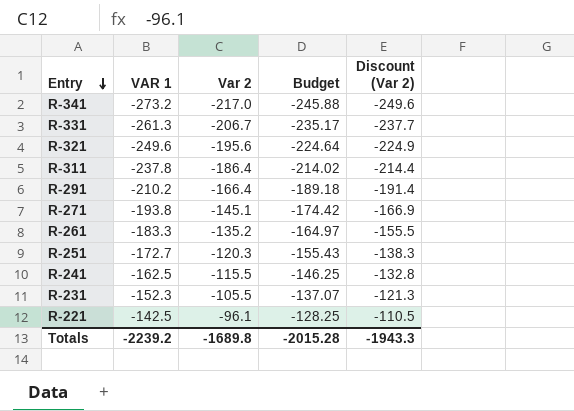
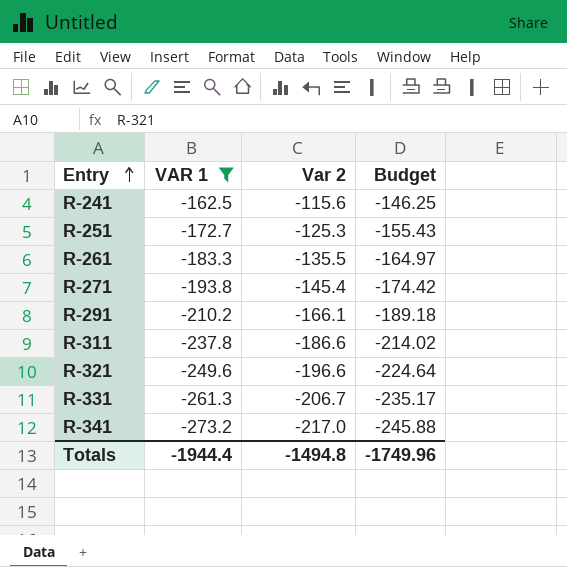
filter: none -> VAR 1 <= -162.5
row order: Entry descending -> Entry ascending
column Discount (Var 2) | formula: [Var 2] * 1.15 -> none
R-241 | Var 2: -115.5 -> -115.6
R-251 | Var 2: -120.3 -> -125.3
R-261 | Var 2: -135.2 -> -135.5
R-271 | Var 2: -145.1 -> -145.4
R-291 | Var 2: -166.4 -> -166.1
R-311 | Var 2: -186.4 -> -186.6
R-321 | Var 2: -195.6 -> -196.6
Totals | VAR 1: -2239.2 -> -1944.4
Totals | Var 2: -1689.8 -> -1494.8
Totals | Budget: -2015.28 -> -1749.96

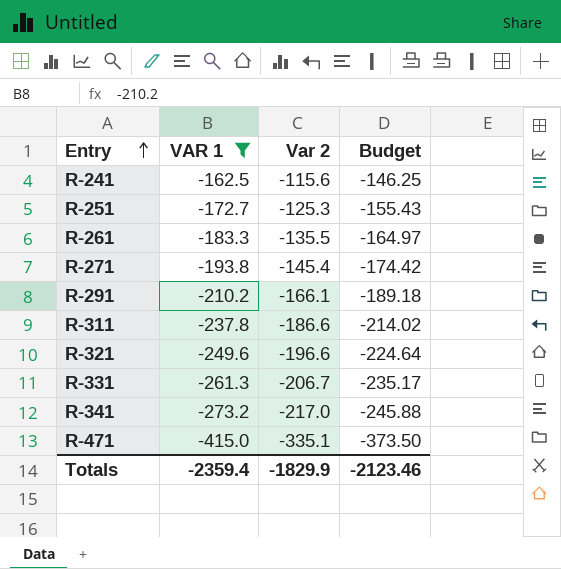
row R-471: none -> -415.0 | -335.1 | -373.50
Totals | VAR 1: -1944.4 -> -2359.4
Totals | Var 2: -1494.8 -> -1829.9
Totals | Budget: -1749.96 -> -2123.46

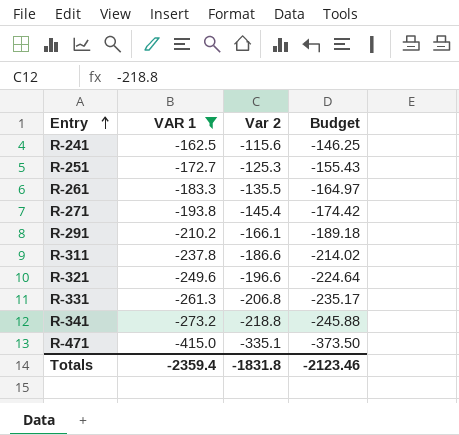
R-331 | Var 2: -206.7 -> -206.8
R-341 | Var 2: -217.0 -> -218.8
Totals | Var 2: -1829.9 -> -1831.8

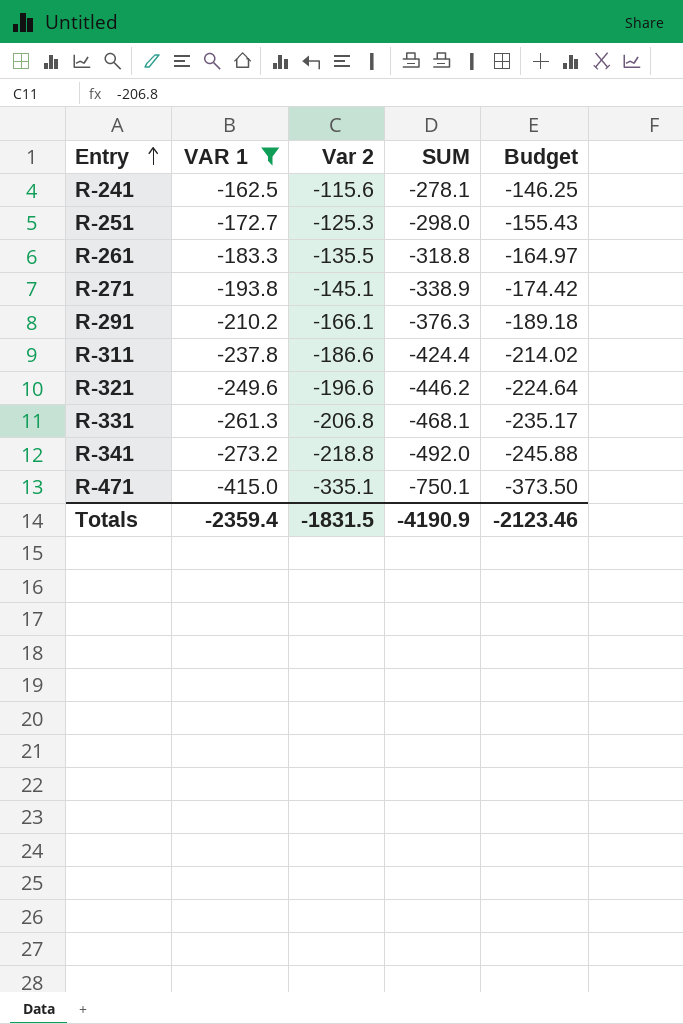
column SUM | formula: none -> [VAR 1] + [Var 2]
R-271 | Var 2: -145.4 -> -145.1
Totals | Var 2: -1831.8 -> -1831.5

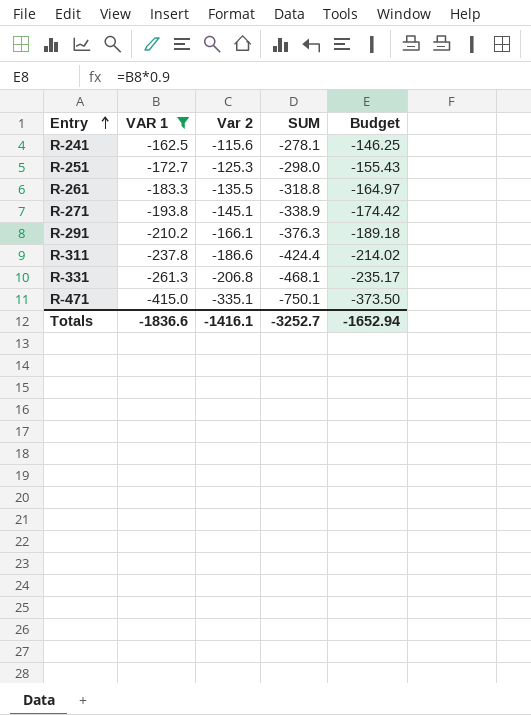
row R-321: -249.6 | -196.6 | -446.2 | -224.64 -> none
row R-341: -273.2 | -218.8 | -492.0 | -245.88 -> none
Totals | VAR 1: -2359.4 -> -1836.6
Totals | Var 2: -1831.5 -> -1416.1
Totals | SUM: -4190.9 -> -3252.7
Totals | Budget: -2123.46 -> -1652.94

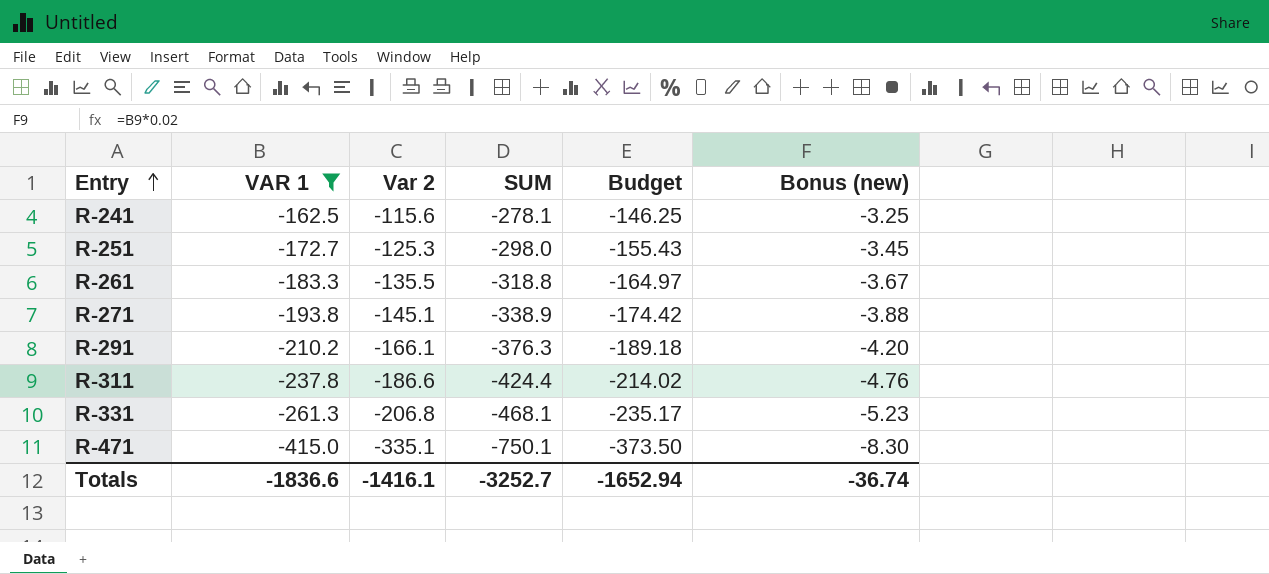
column Bonus (new) | formula: none -> [VAR 1] * 0.02

